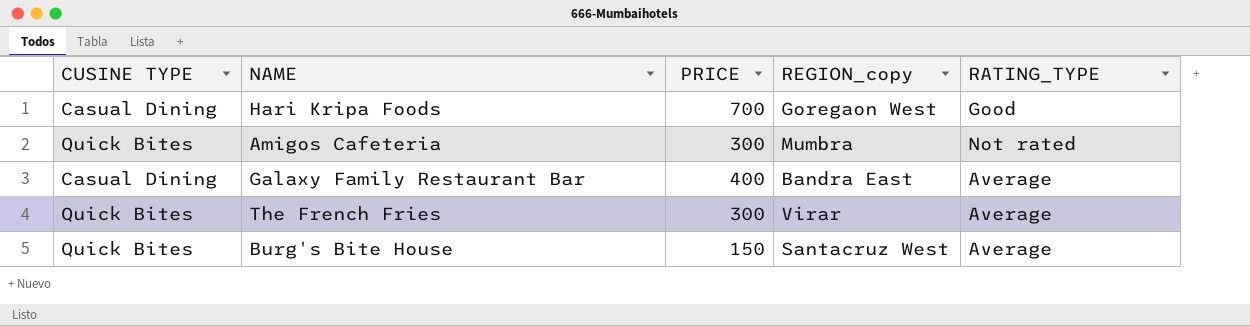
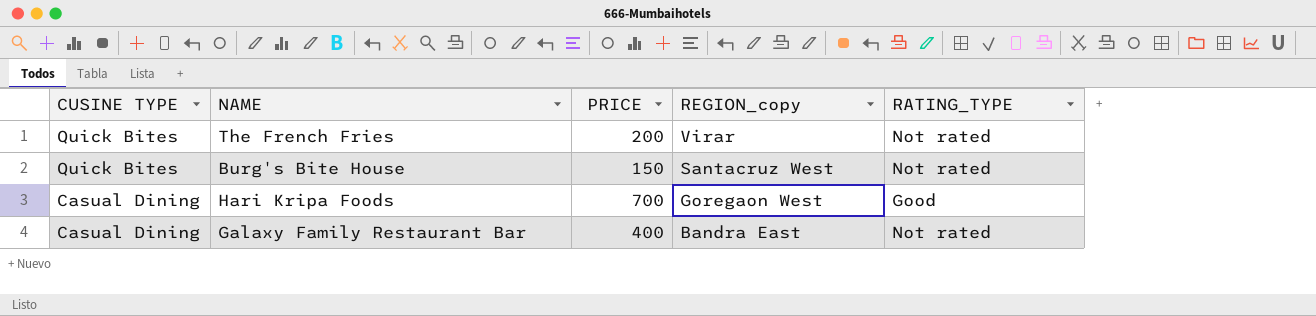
row order: none -> CUSINE TYPE descending
row Amigos Cafeteria: Quick Bites | 300 | Mumbra | Not rated -> none
The French Fries | PRICE: 300 -> 200
The French Fries | RATING_TYPE: Average -> Not rated
Burg's Bite House | RATING_TYPE: Average -> Not rated
Galaxy Family Restaurant Bar | RATING_TYPE: Average -> Not rated

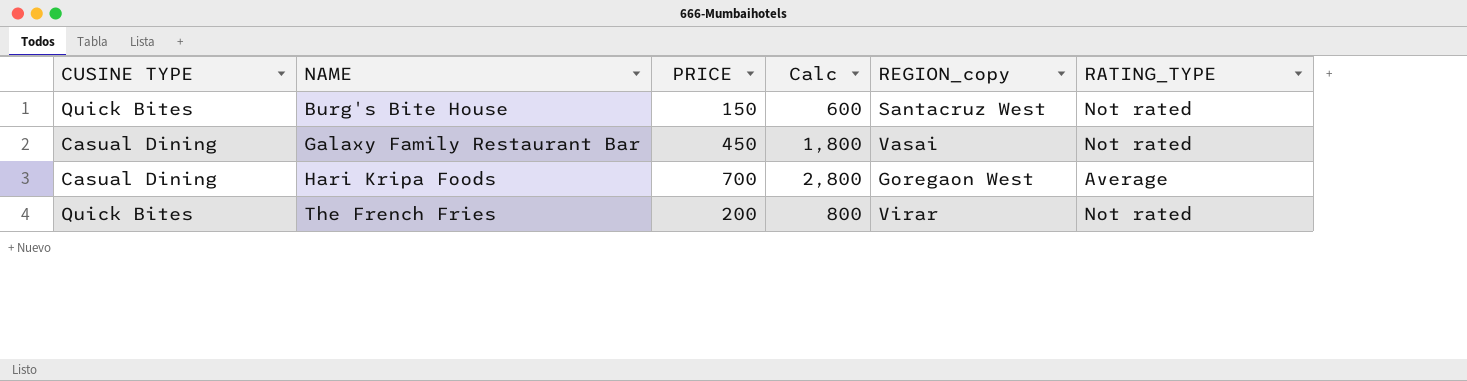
row order: CUSINE TYPE descending -> NAME ascending
column Calc | formula: none -> [PRICE] * 4
Galaxy Family Restaurant Bar | PRICE: 400 -> 450
Galaxy Family Restaurant Bar | REGION_copy: Bandra East -> Vasai
Hari Kripa Foods | RATING_TYPE: Good -> Average

